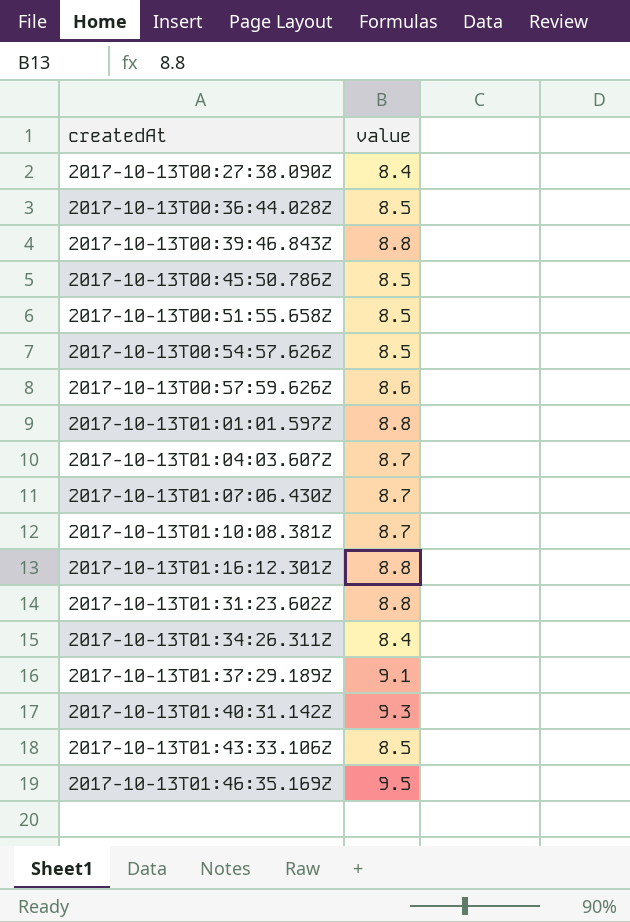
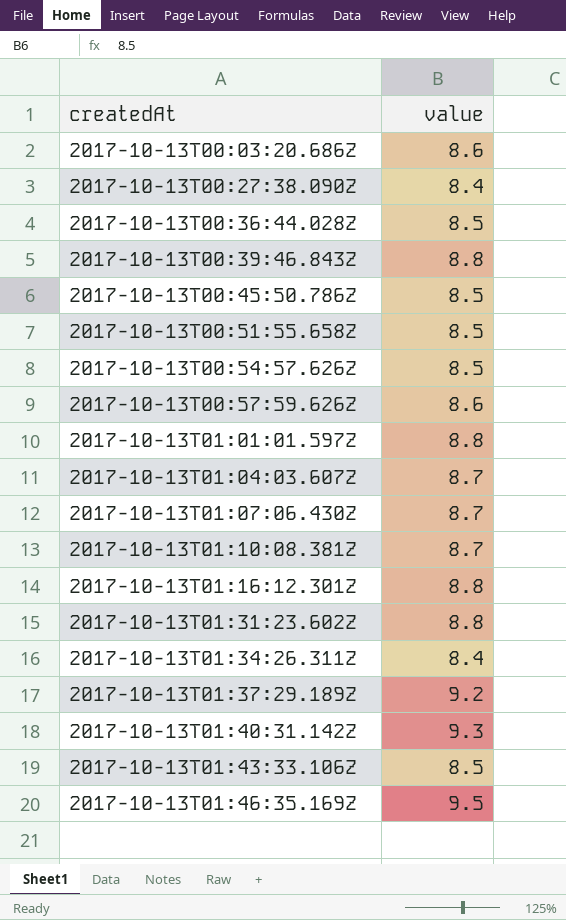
row 2017-10-13T00:03:20.686Z: none -> 8.6
2017-10-13T01:37:29.189Z | value: 9.1 -> 9.2

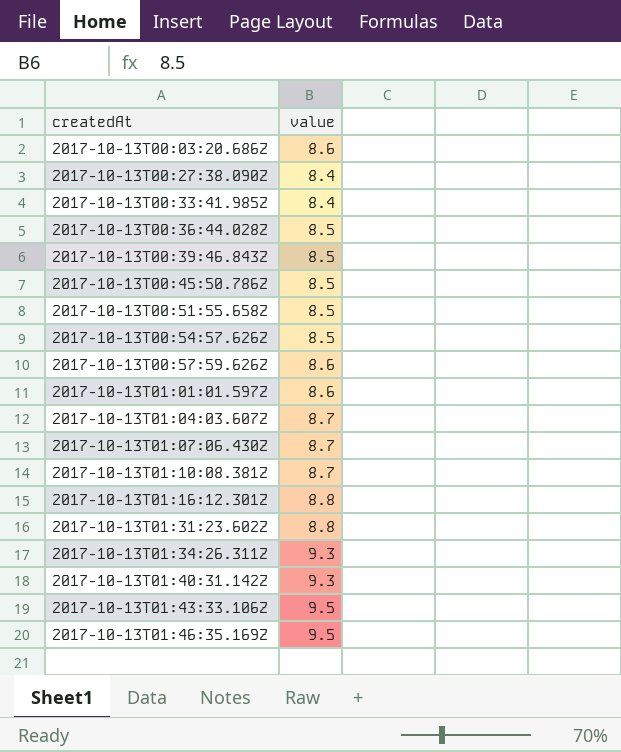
row 2017-10-13T01:37:29.189Z: 9.2 -> none
row 2017-10-13T00:33:41.985Z: none -> 8.4
2017-10-13T00:39:46.843Z | value: 8.8 -> 8.5
2017-10-13T01:01:01.597Z | value: 8.8 -> 8.6
2017-10-13T01:34:26.311Z | value: 8.4 -> 9.3
2017-10-13T01:43:33.106Z | value: 8.5 -> 9.5

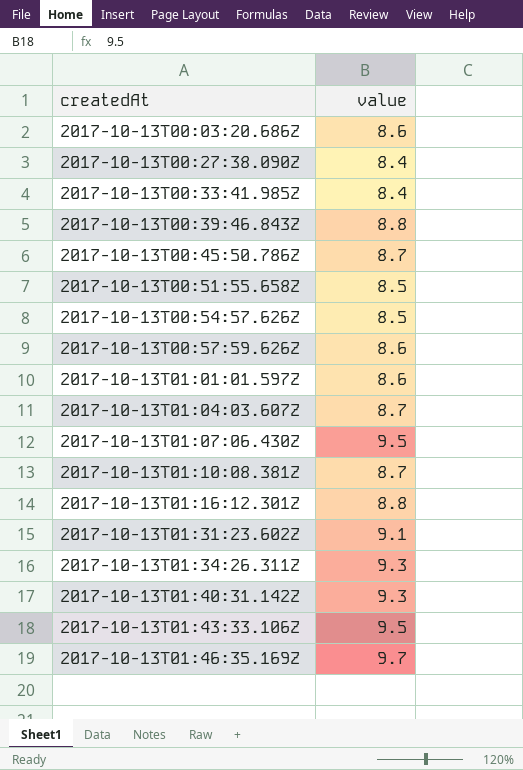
row 2017-10-13T00:36:44.028Z: 8.5 -> none
2017-10-13T00:39:46.843Z | value: 8.5 -> 8.8
2017-10-13T00:45:50.786Z | value: 8.5 -> 8.7
2017-10-13T01:07:06.430Z | value: 8.7 -> 9.5
2017-10-13T01:31:23.602Z | value: 8.8 -> 9.1
2017-10-13T01:46:35.169Z | value: 9.5 -> 9.7

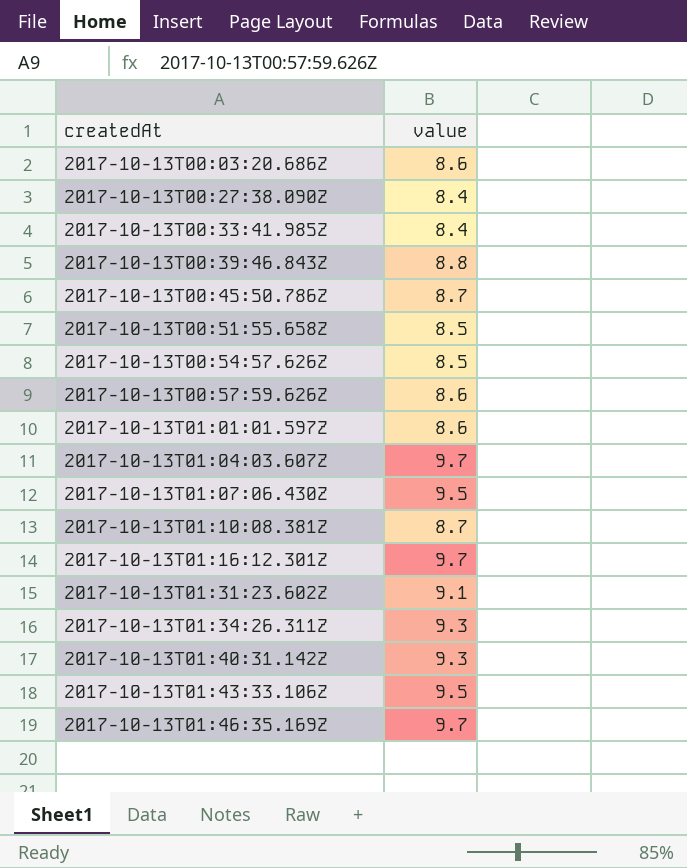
2017-10-13T01:04:03.607Z | value: 8.7 -> 9.7
2017-10-13T01:16:12.301Z | value: 8.8 -> 9.7

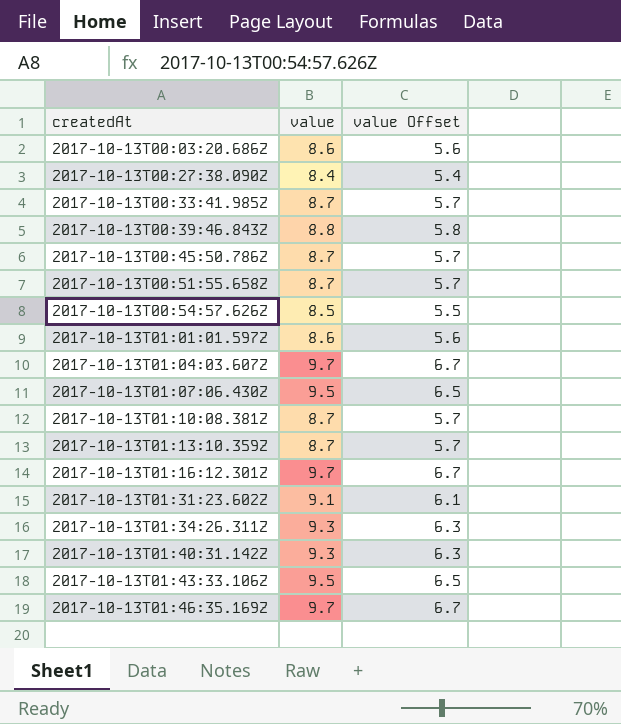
column value Offset | formula: none -> [value] - 3
row 2017-10-13T00:57:59.626Z: 8.6 -> none
2017-10-13T00:33:41.985Z | value: 8.4 -> 8.7
2017-10-13T00:51:55.658Z | value: 8.5 -> 8.7
row 2017-10-13T01:13:10.359Z: none -> 8.7 | 5.7

